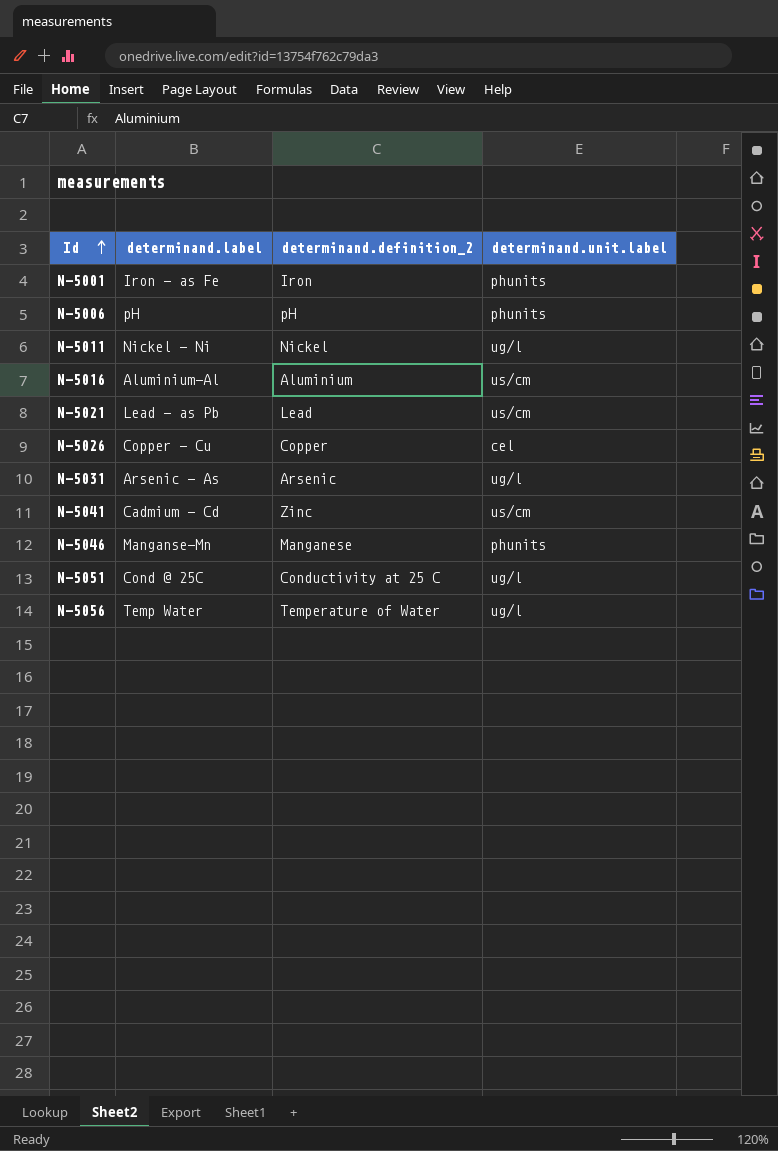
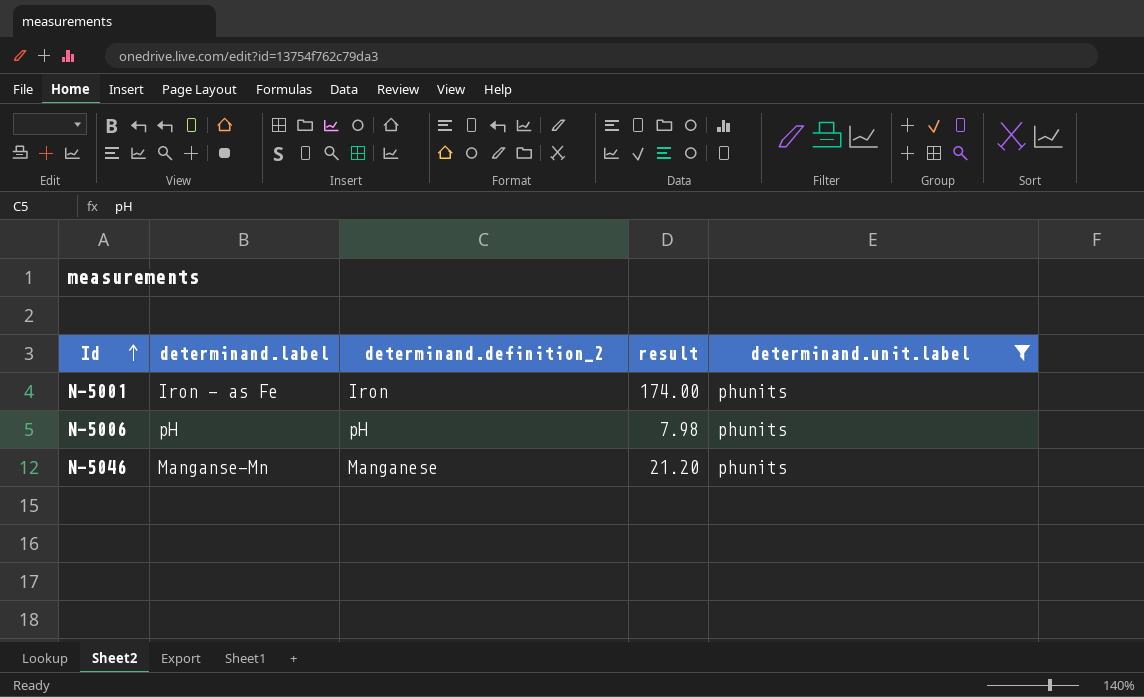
filter: none -> determinand.unit.label = phunits
column result | position: none -> 4

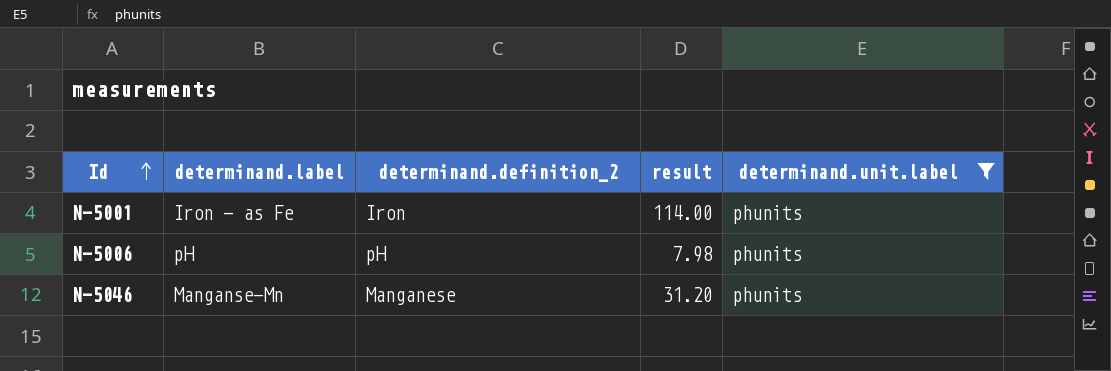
N-5001 | result: 174.00 -> 114.00
N-5046 | result: 21.20 -> 31.20

